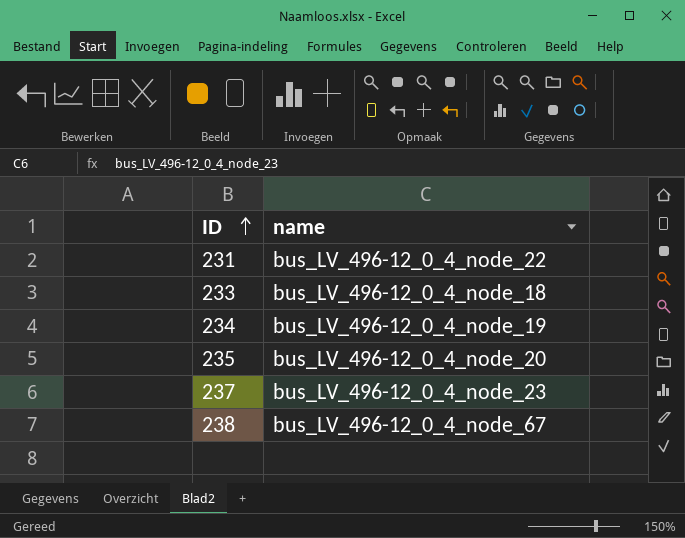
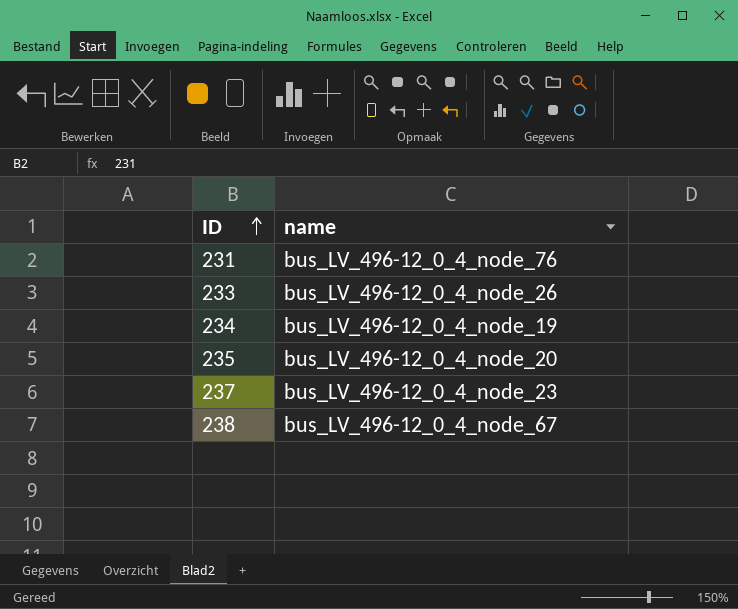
231 | name: bus_LV_496-12_0_4_node_22 -> bus_LV_496-12_0_4_node_76
233 | name: bus_LV_496-12_0_4_node_18 -> bus_LV_496-12_0_4_node_26

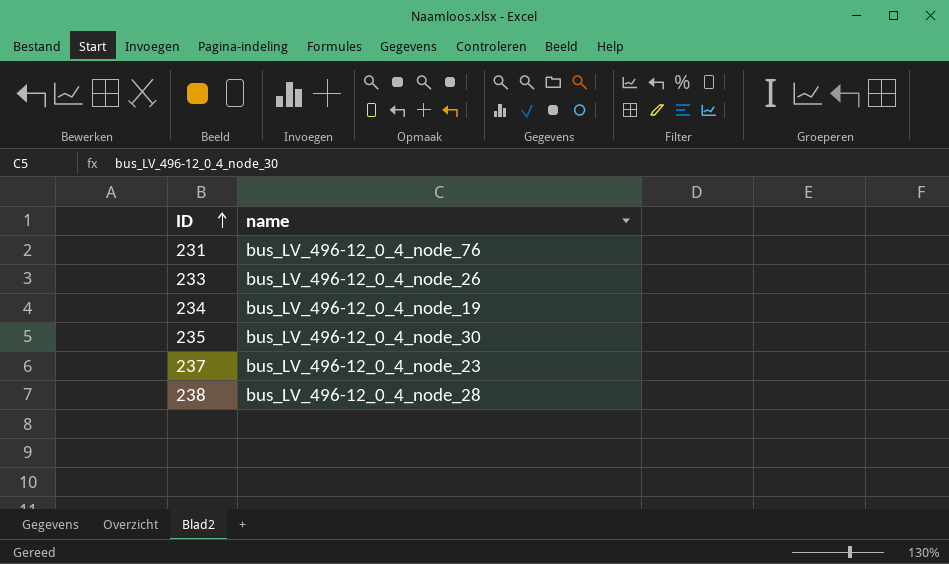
235 | name: bus_LV_496-12_0_4_node_20 -> bus_LV_496-12_0_4_node_30
238 | name: bus_LV_496-12_0_4_node_67 -> bus_LV_496-12_0_4_node_28

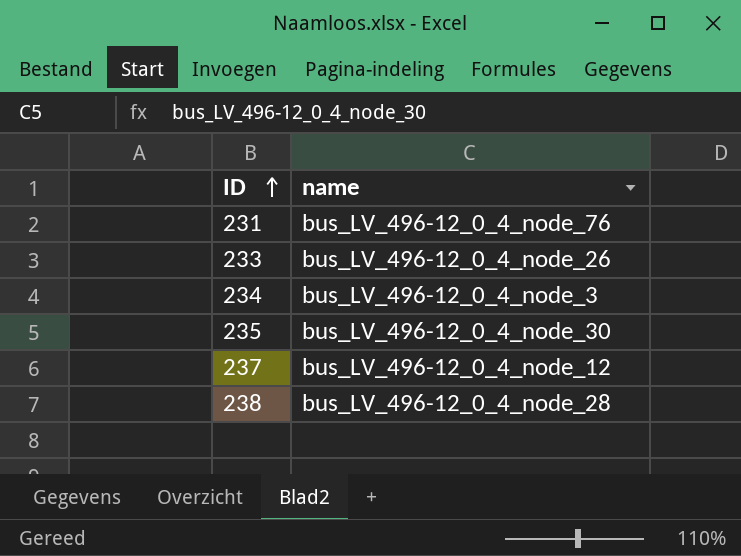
234 | name: bus_LV_496-12_0_4_node_19 -> bus_LV_496-12_0_4_node_3
237 | name: bus_LV_496-12_0_4_node_23 -> bus_LV_496-12_0_4_node_12

